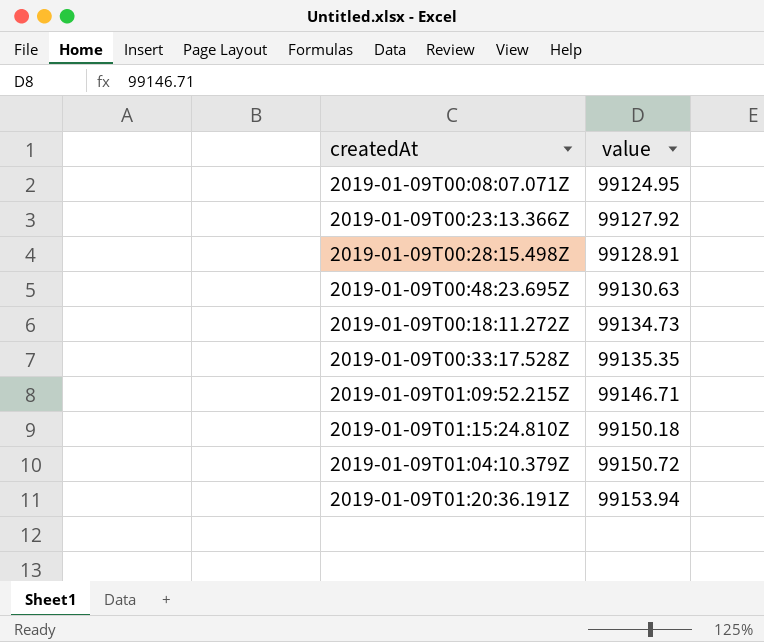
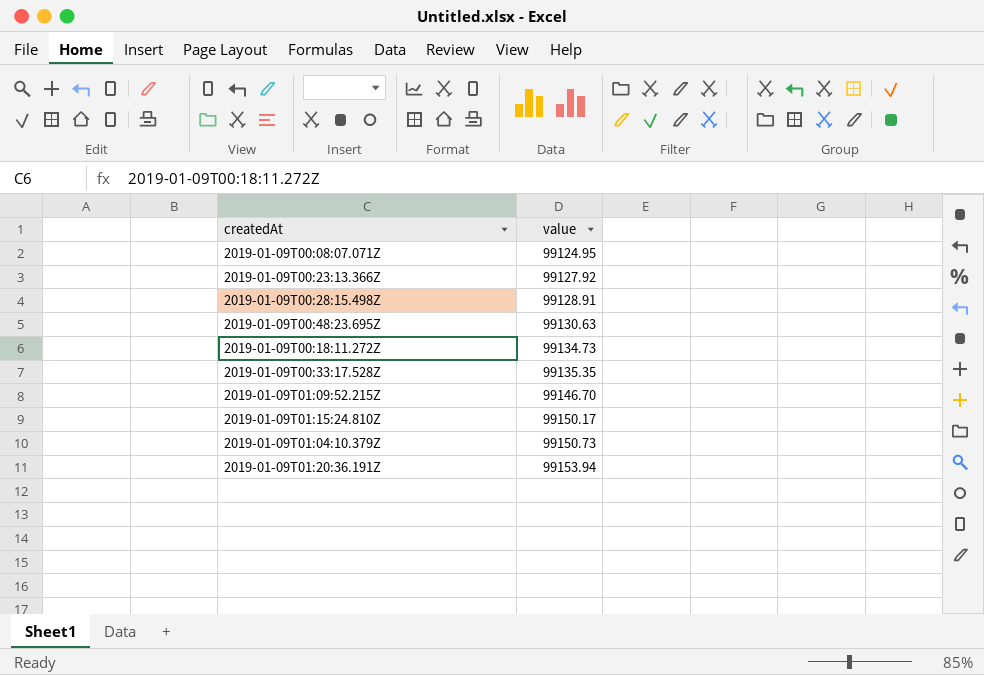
2019-01-09T01:09:52.215Z | value: 99146.71 -> 99146.70
2019-01-09T01:15:24.810Z | value: 99150.18 -> 99150.17
2019-01-09T01:04:10.379Z | value: 99150.72 -> 99150.73

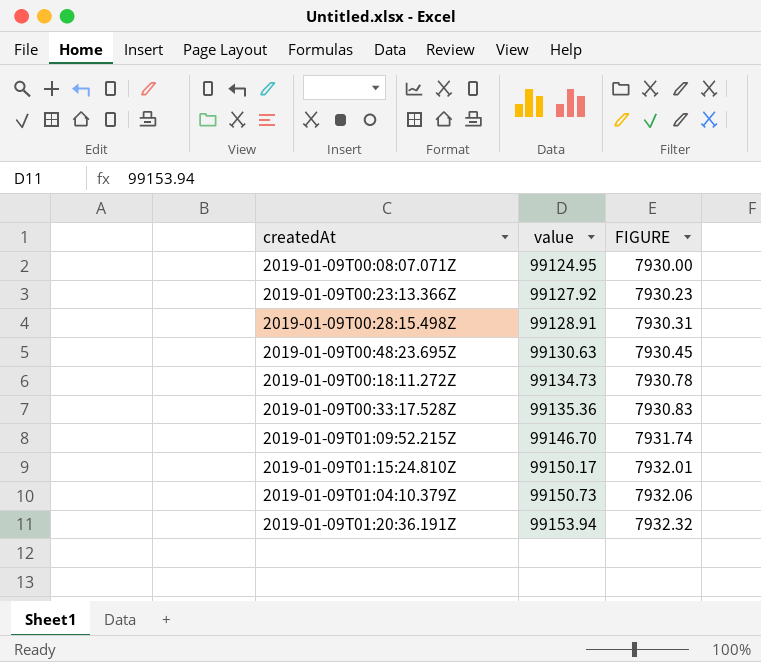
column FIGURE | formula: none -> [value] * 0.08
2019-01-09T00:33:17.528Z | value: 99135.35 -> 99135.36

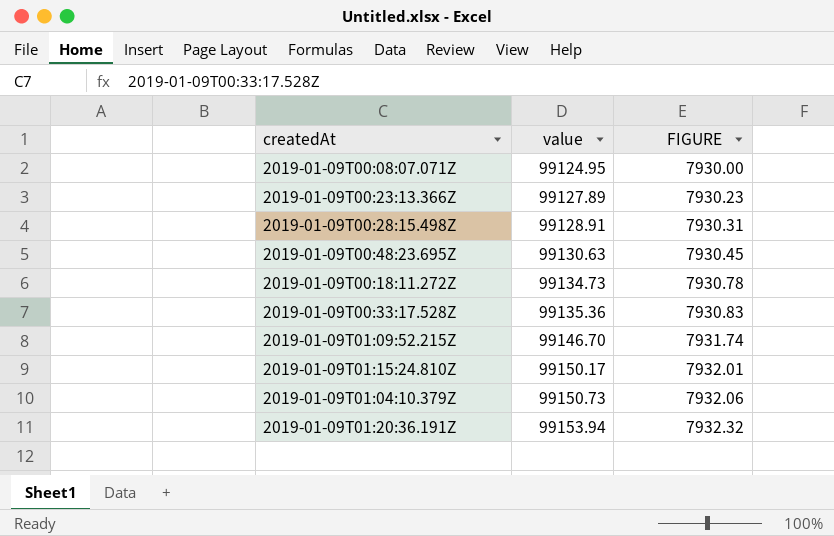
2019-01-09T00:23:13.366Z | value: 99127.92 -> 99127.89

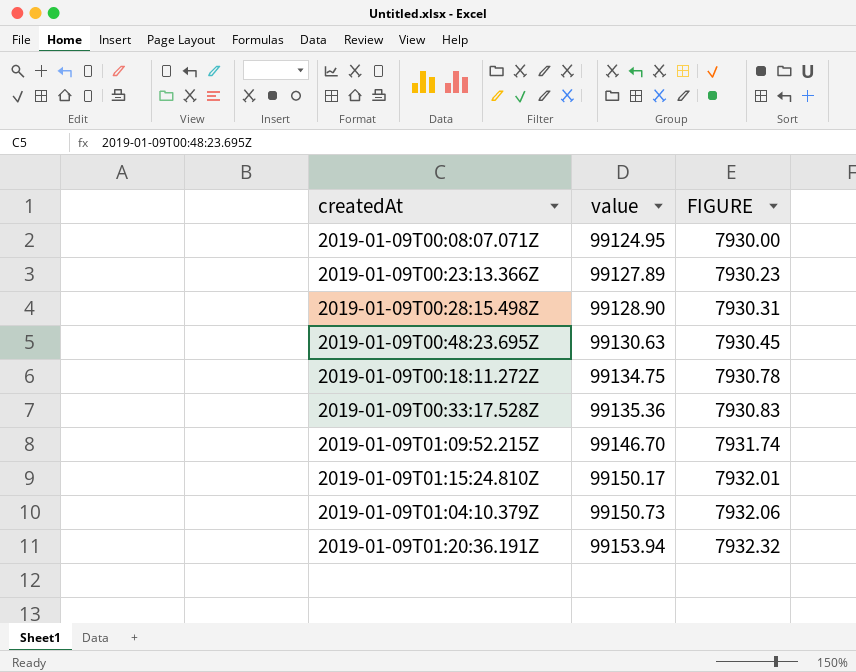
2019-01-09T00:28:15.498Z | value: 99128.91 -> 99128.90
2019-01-09T00:18:11.272Z | value: 99134.73 -> 99134.75

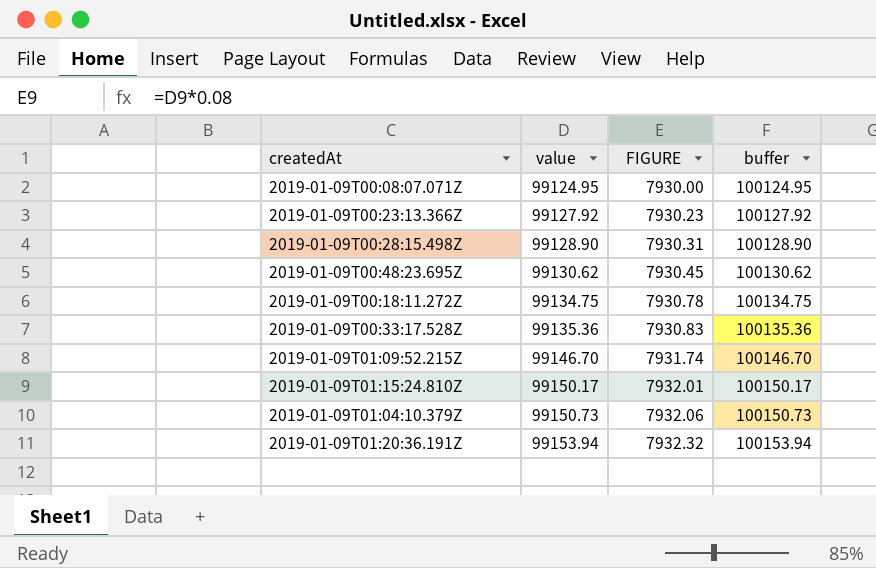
column buffer | formula: none -> [value] + 1000
2019-01-09T00:23:13.366Z | value: 99127.89 -> 99127.92
2019-01-09T00:48:23.695Z | value: 99130.63 -> 99130.62

